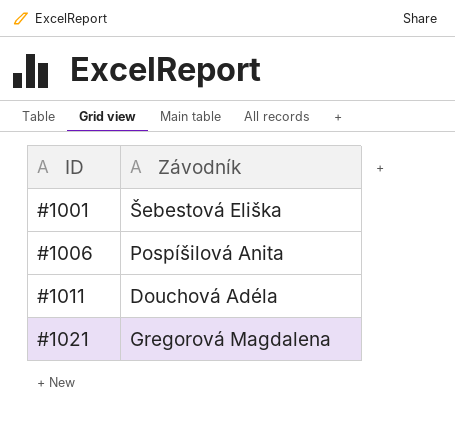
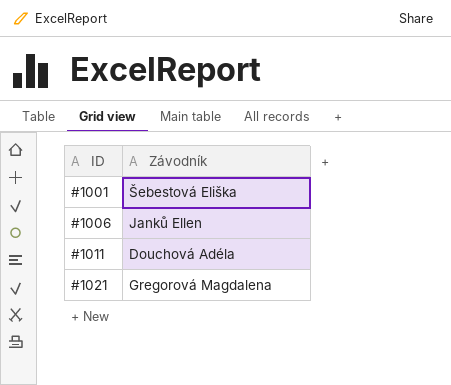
#1006 | Závodník: Pospíšilová Anita -> Janků Ellen

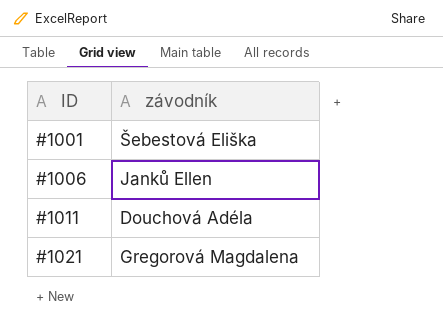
column name: Závodník -> závodník

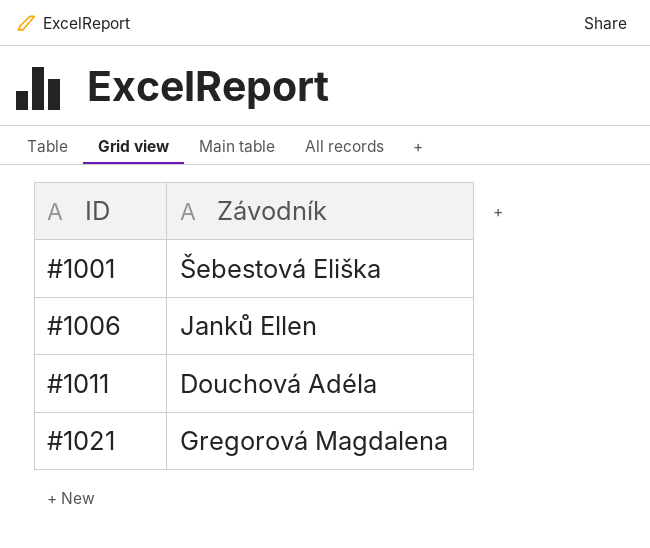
column name: závodník -> Závodník

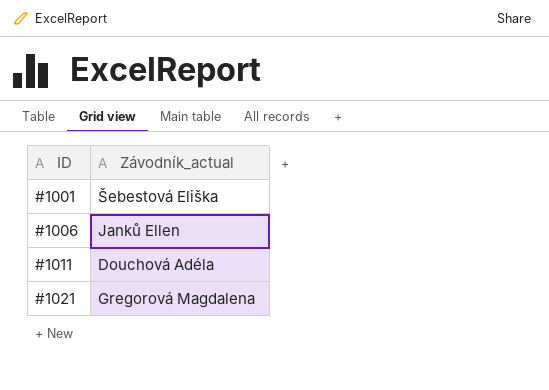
column name: Závodník -> Závodník_actual

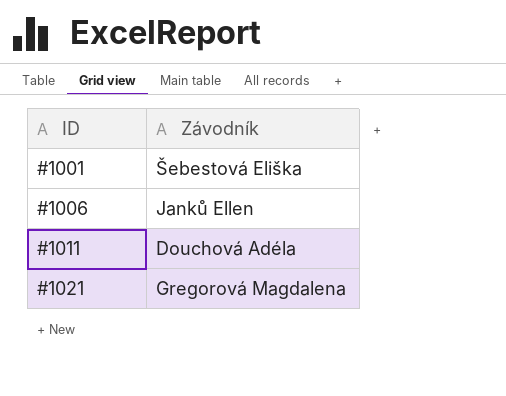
column name: Závodník_actual -> Závodník

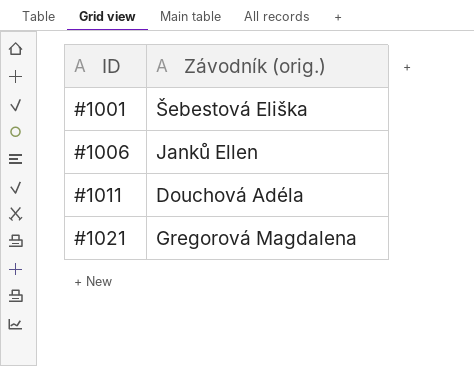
column name: Závodník -> Závodník (orig.)

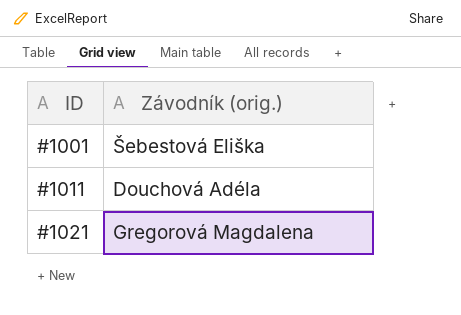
row #1006: Janků Ellen -> none

